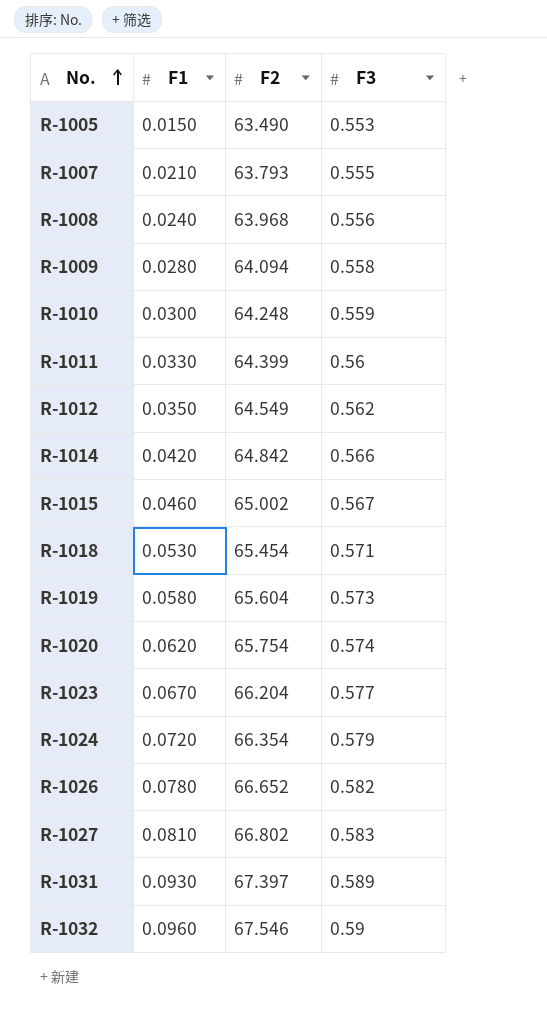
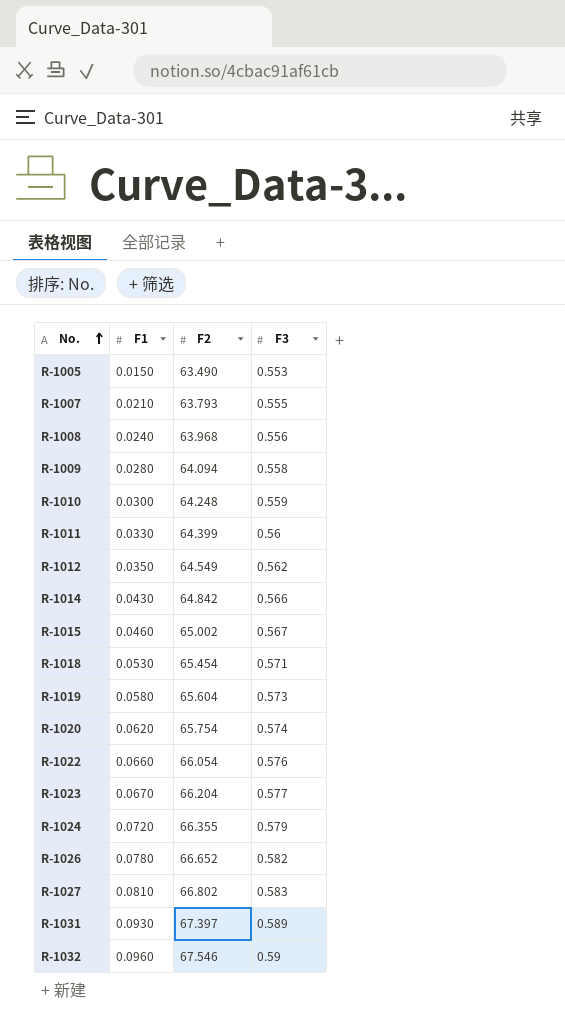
R-1014 | F1: 0.0420 -> 0.0430
row R-1022: none -> 0.0660 | 66.054 | 0.576
R-1024 | F2: 66.354 -> 66.355

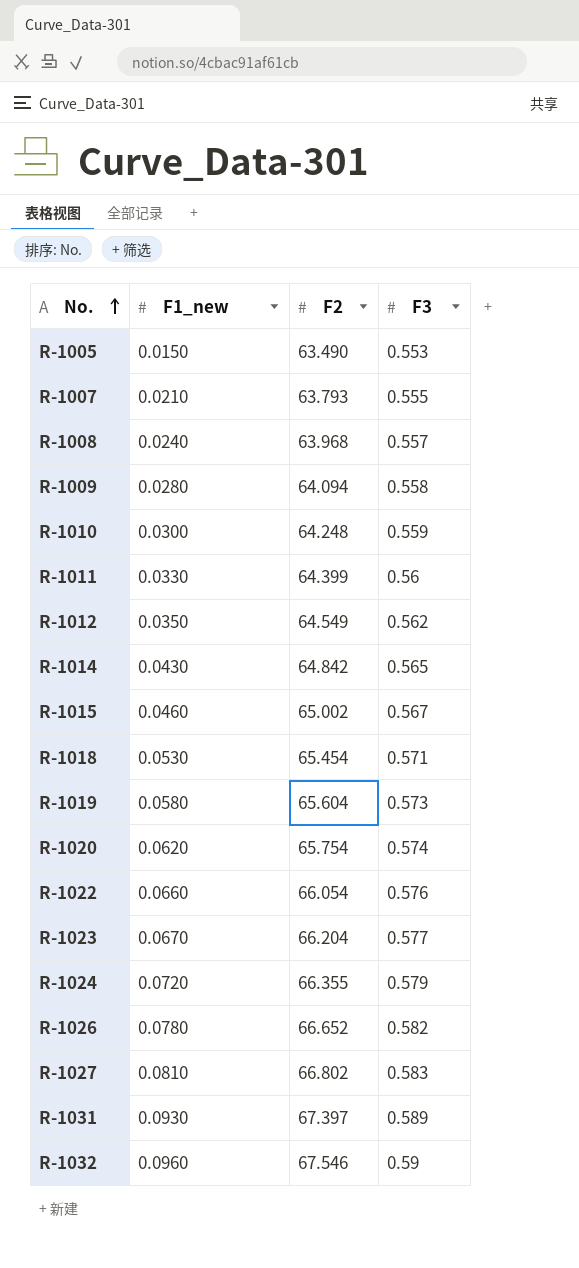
column name: F1 -> F1_new
R-1008 | F3: 0.556 -> 0.557
R-1014 | F3: 0.566 -> 0.565

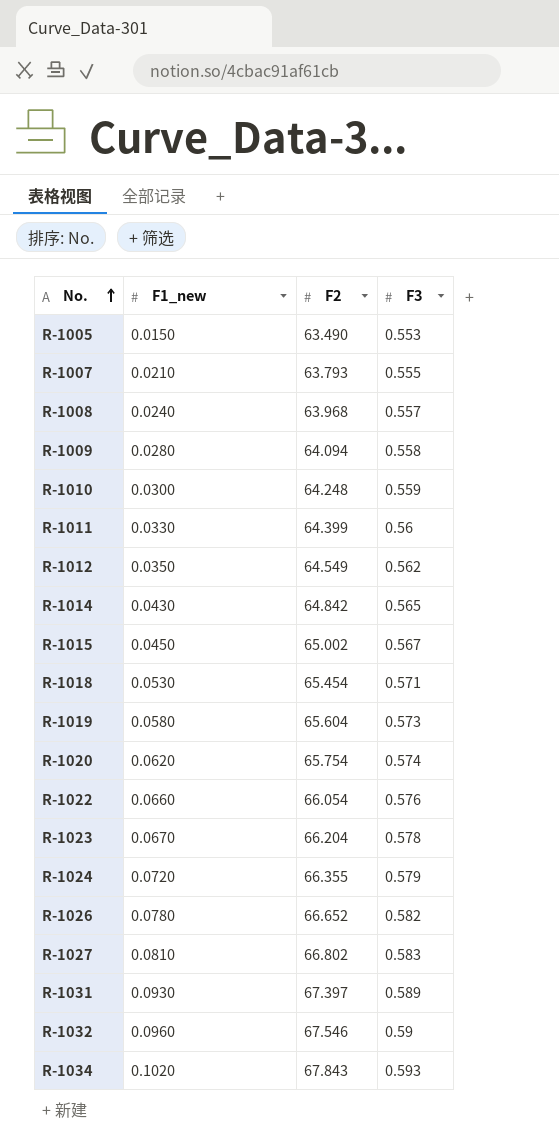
R-1015 | F1_new: 0.0460 -> 0.0450
R-1023 | F3: 0.577 -> 0.578
row R-1034: none -> 0.1020 | 67.843 | 0.593

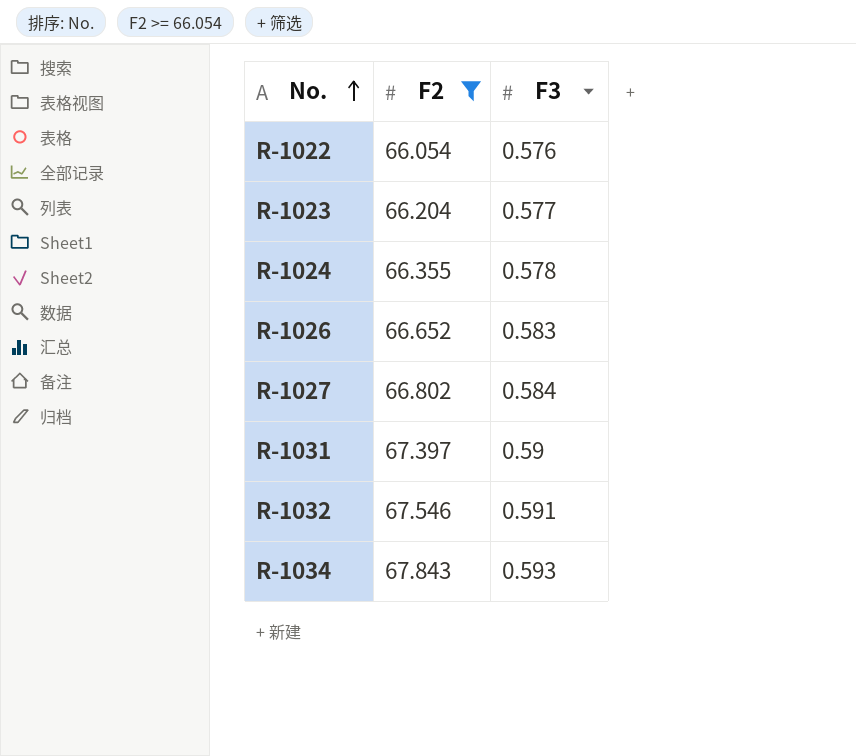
filter: none -> F2 >= 66.054
column F1_new | position: 2 -> none
R-1023 | F3: 0.578 -> 0.577
R-1024 | F3: 0.579 -> 0.578
R-1026 | F3: 0.582 -> 0.583
R-1027 | F3: 0.583 -> 0.584
R-1031 | F3: 0.589 -> 0.59
R-1032 | F3: 0.59 -> 0.591

